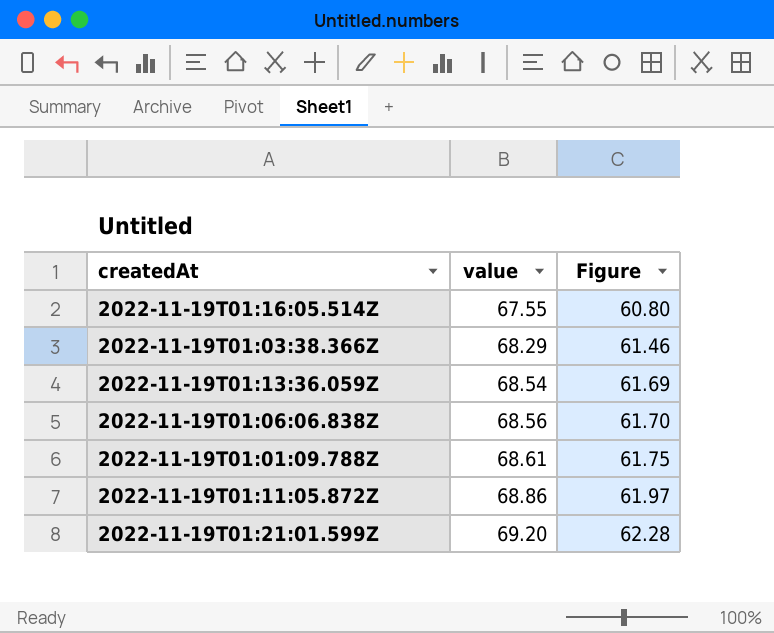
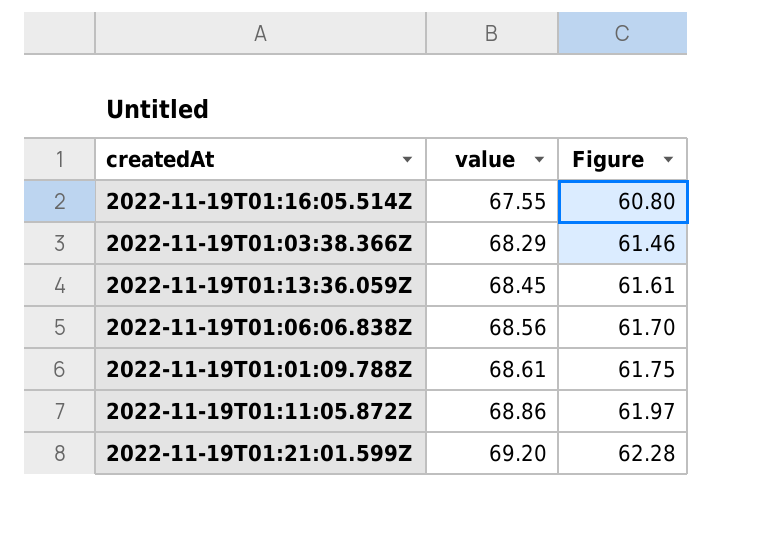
2022-11-19T01:13:36.059Z | value: 68.54 -> 68.45
2022-11-19T01:13:36.059Z | Figure: 61.69 -> 61.61

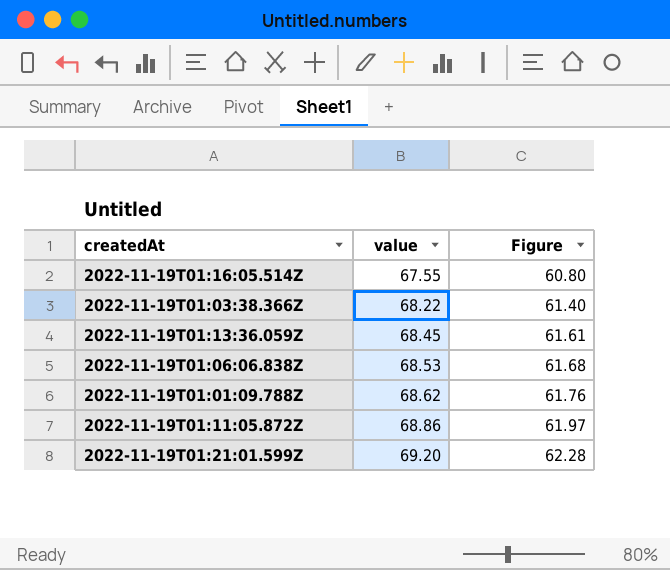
2022-11-19T01:03:38.366Z | value: 68.29 -> 68.22
2022-11-19T01:03:38.366Z | Figure: 61.46 -> 61.40
2022-11-19T01:06:06.838Z | value: 68.56 -> 68.53
2022-11-19T01:06:06.838Z | Figure: 61.70 -> 61.68
2022-11-19T01:01:09.788Z | value: 68.61 -> 68.62
2022-11-19T01:01:09.788Z | Figure: 61.75 -> 61.76

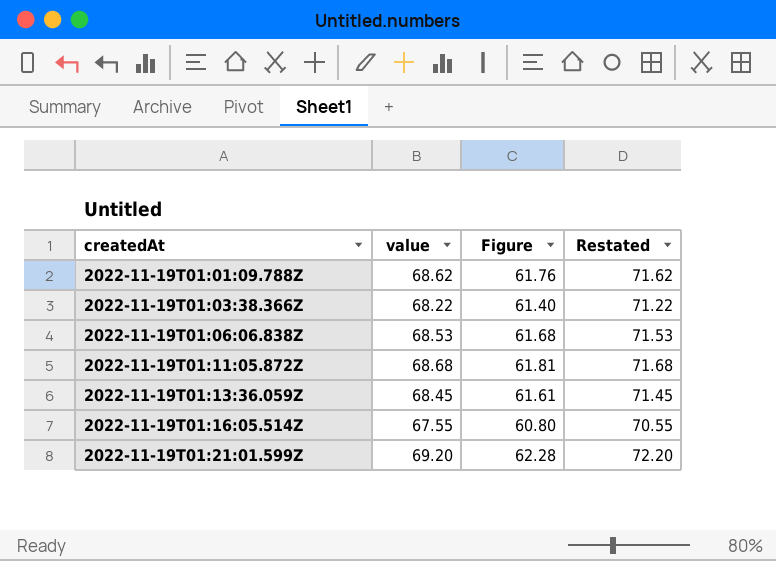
row order: value ascending -> createdAt ascending
column Restated | formula: none -> [value] + 3
2022-11-19T01:11:05.872Z | value: 68.86 -> 68.68
2022-11-19T01:11:05.872Z | Figure: 61.97 -> 61.81

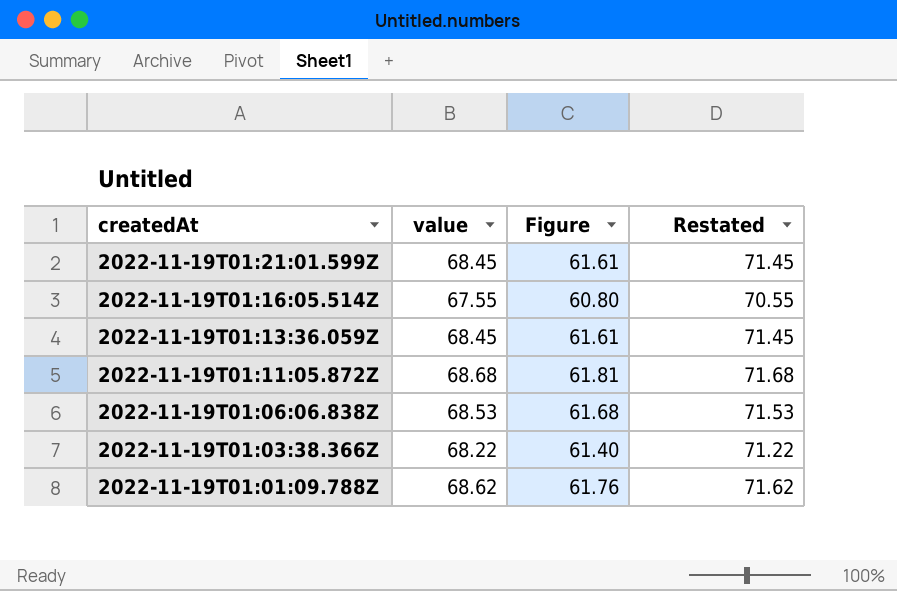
row order: createdAt ascending -> createdAt descending
2022-11-19T01:21:01.599Z | value: 69.20 -> 68.45
2022-11-19T01:21:01.599Z | Figure: 62.28 -> 61.61
2022-11-19T01:21:01.599Z | Restated: 72.20 -> 71.45

